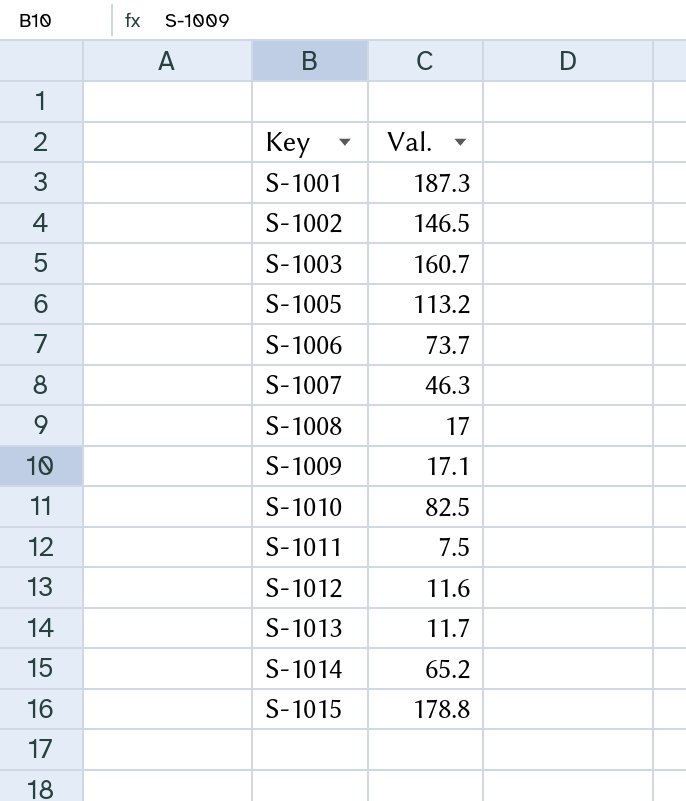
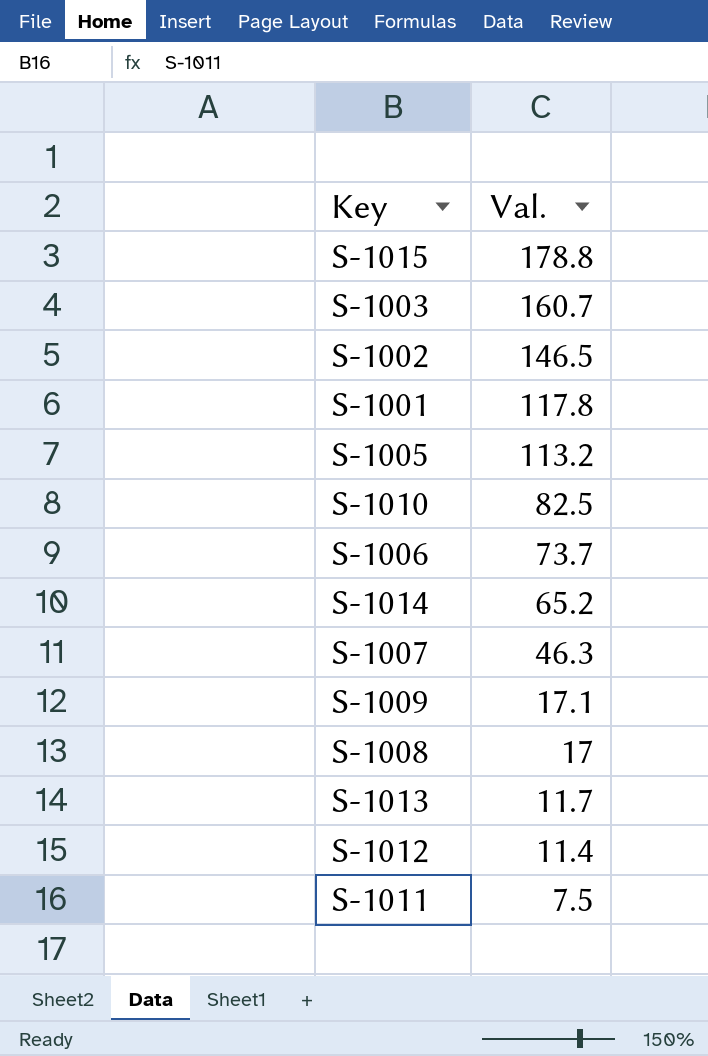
row order: Key ascending -> Val. descending
S-1001 | Val.: 187.3 -> 117.8
S-1012 | Val.: 11.6 -> 11.4

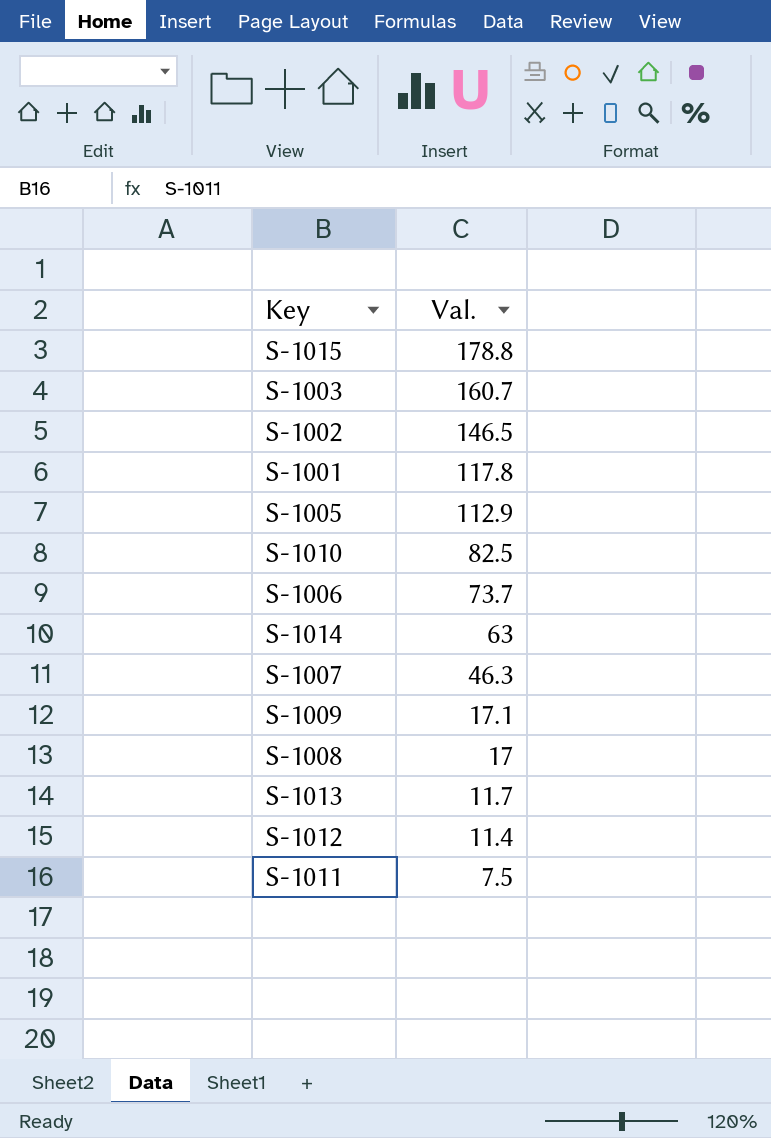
S-1005 | Val.: 113.2 -> 112.9
S-1014 | Val.: 65.2 -> 63

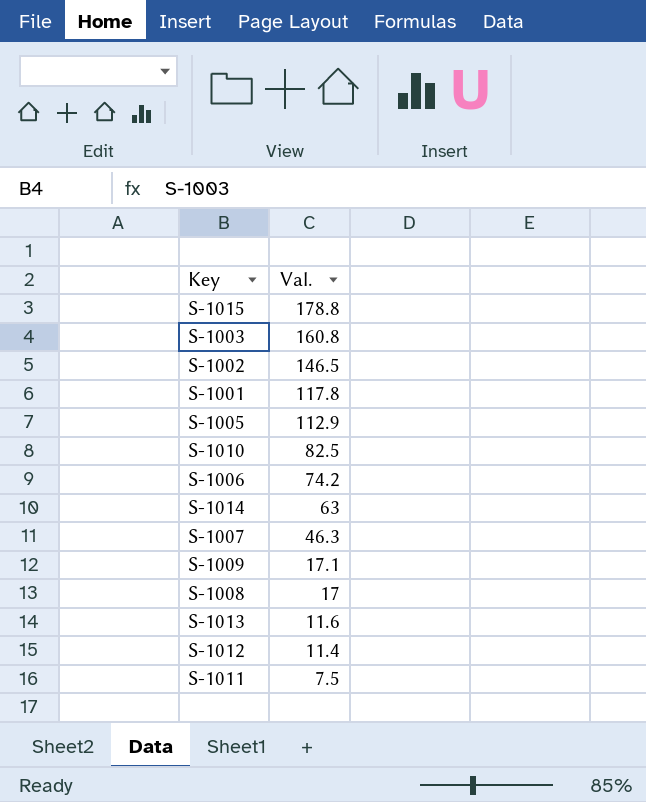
S-1003 | Val.: 160.7 -> 160.8
S-1006 | Val.: 73.7 -> 74.2
S-1013 | Val.: 11.7 -> 11.6

